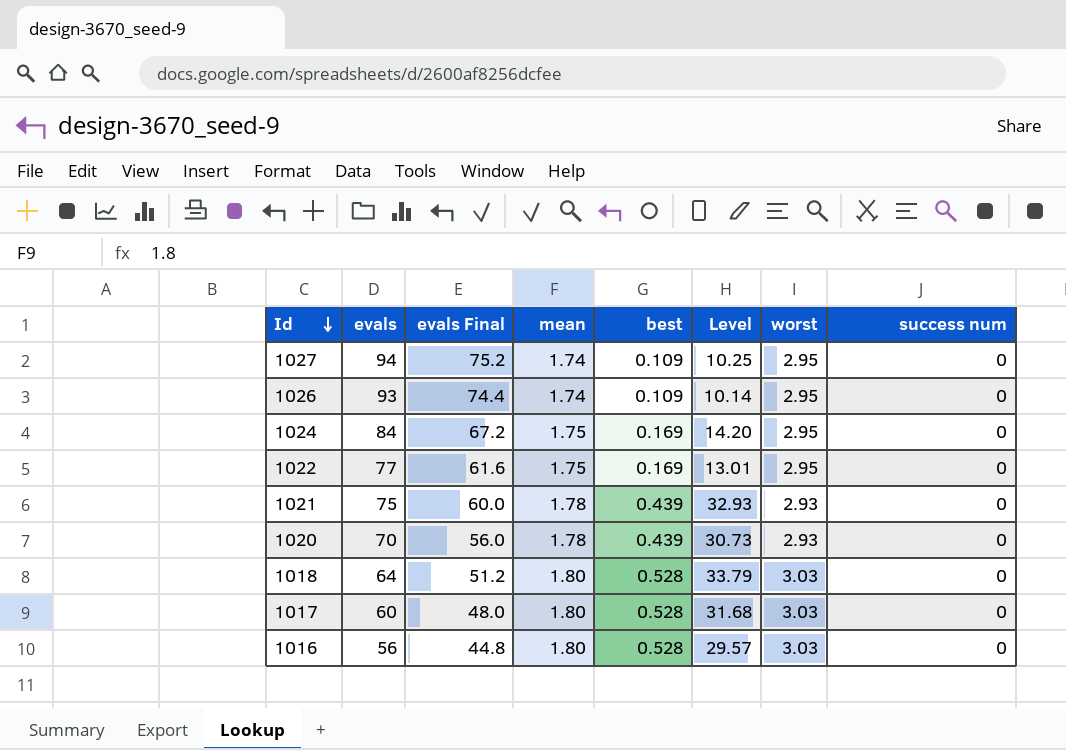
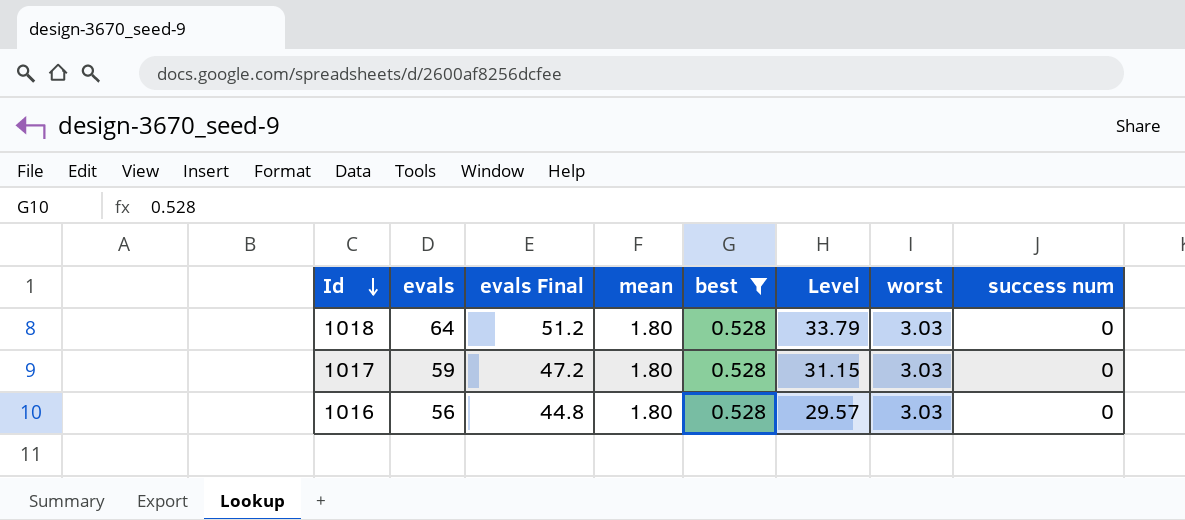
filter: none -> best = 0.528
1017 | evals: 60 -> 59
1017 | evals Final: 48.0 -> 47.2
1017 | Level: 31.68 -> 31.15

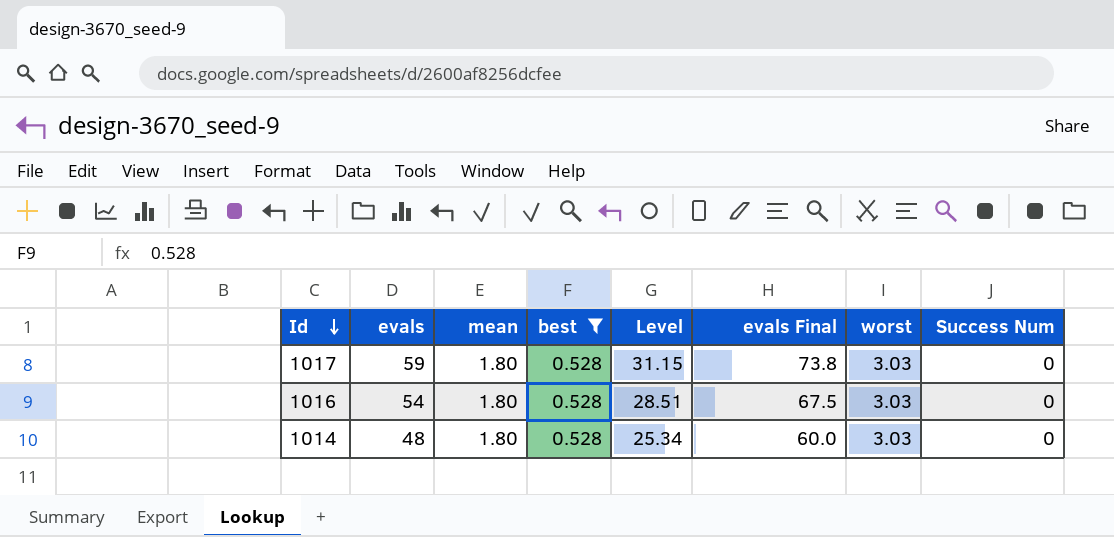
column evals Final | formula: [evals] * 0.8 -> [evals] * 1.25
column evals Final | position: 3 -> 6
column name: success num -> Success Num
row 1018: 64 | 51.2 | 1.80 | 0.528 | 33.79 | 3.03 | 0 -> none
1016 | evals: 56 -> 54
1016 | Level: 29.57 -> 28.51
row 1014: none -> 48 | 1.80 | 0.528 | 25.34 | 60.0 | 3.03 | 0

